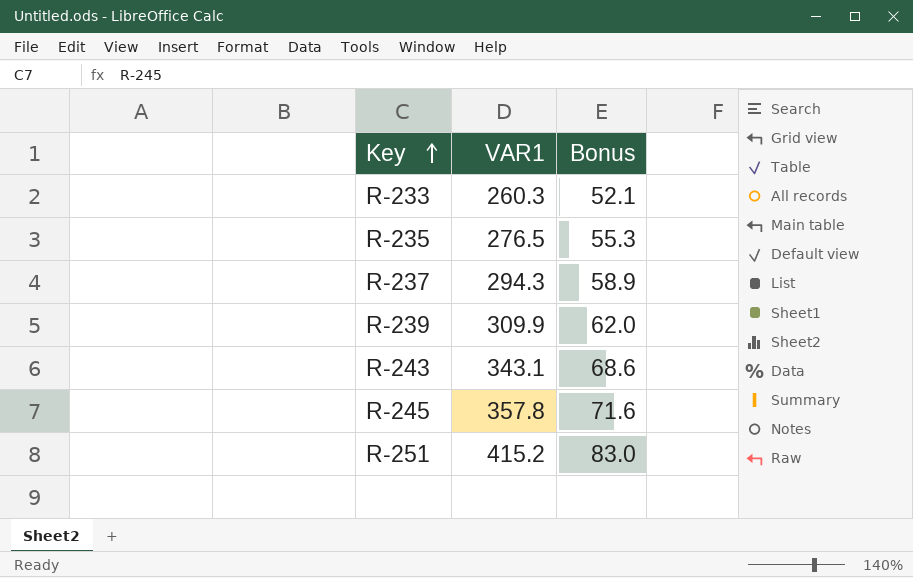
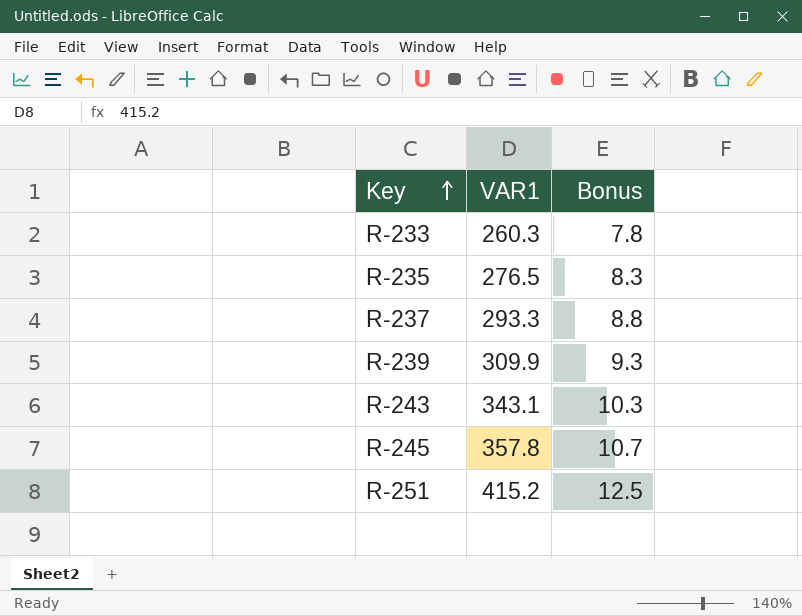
column Bonus | formula: [VAR1] * 0.2 -> [VAR1] * 0.03
R-237 | VAR1: 294.3 -> 293.3

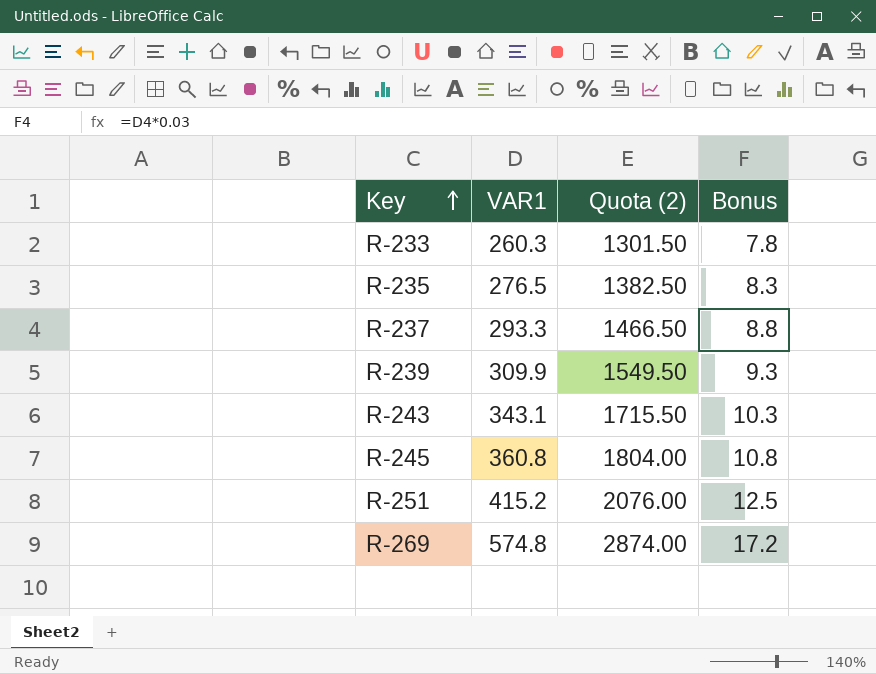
column Quota (2) | formula: none -> [VAR1] * 5
R-245 | VAR1: 357.8 -> 360.8
R-245 | Bonus: 10.7 -> 10.8
row R-269: none -> 574.8 | 2874.00 | 17.2

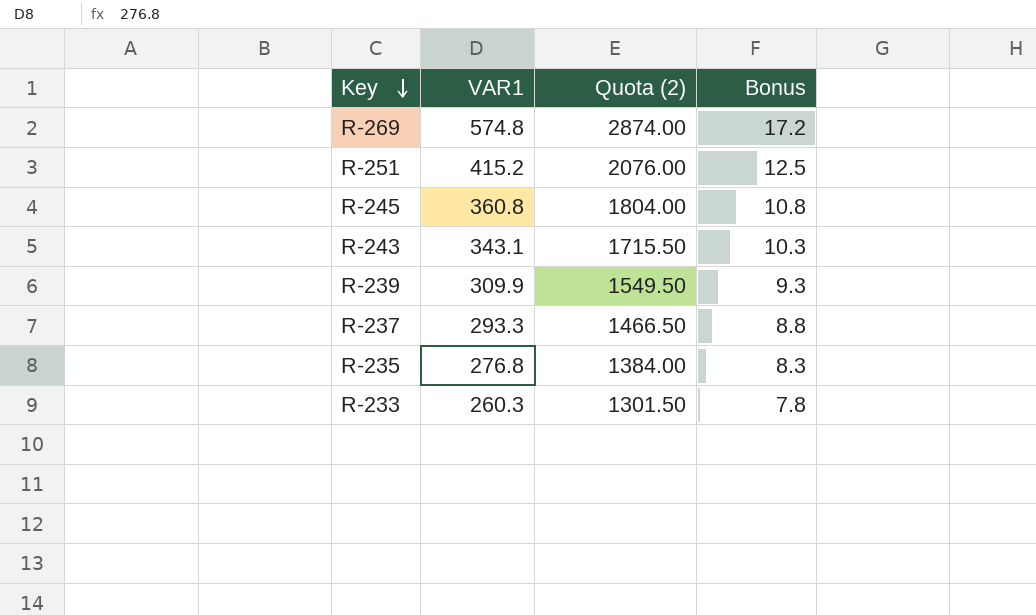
row order: Key ascending -> Key descending
R-235 | VAR1: 276.5 -> 276.8
R-235 | Quota (2): 1382.50 -> 1384.00

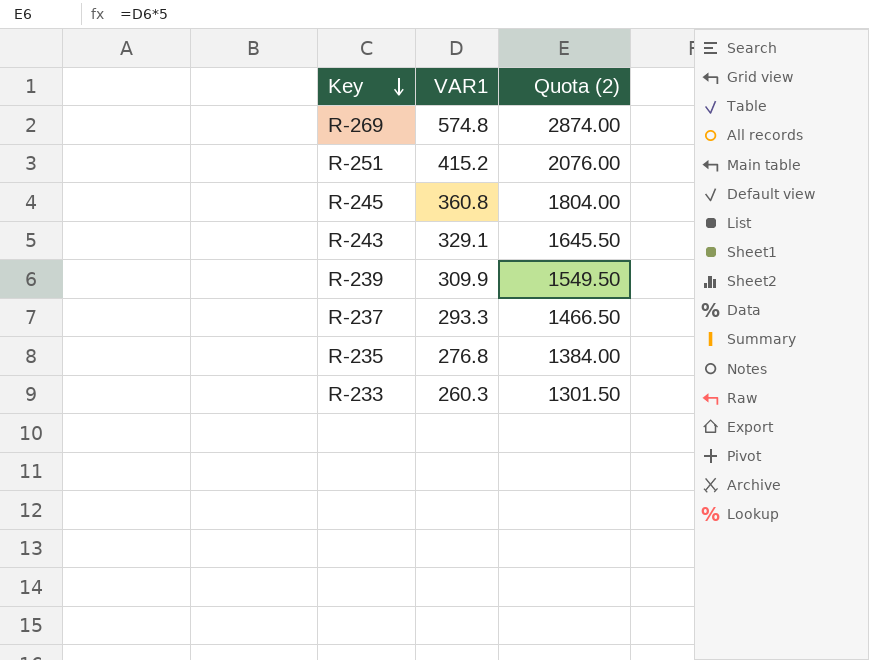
column Bonus | formula: [VAR1] * 0.03 -> none
R-243 | VAR1: 343.1 -> 329.1
R-243 | Quota (2): 1715.50 -> 1645.50

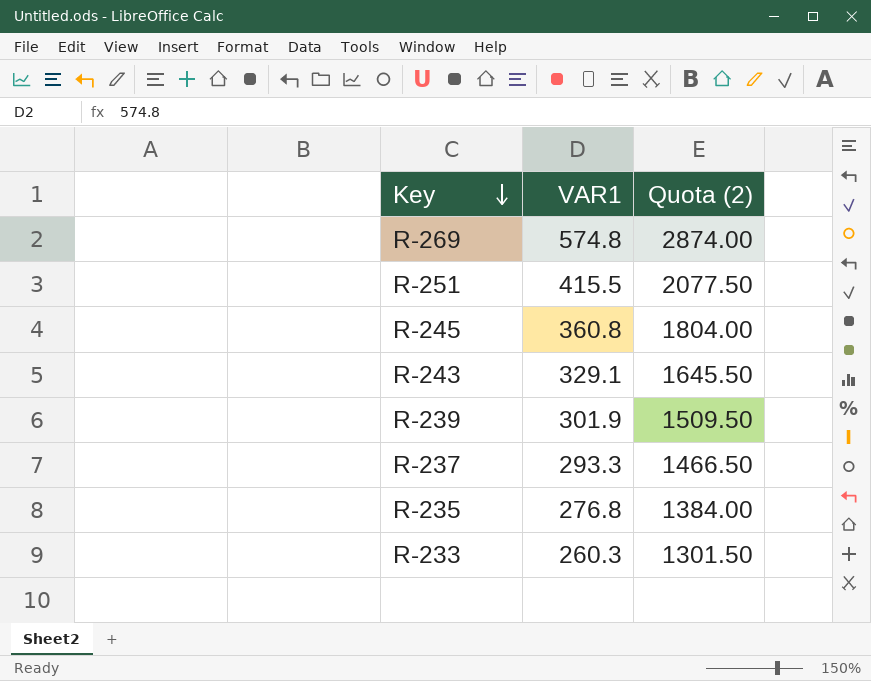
R-251 | VAR1: 415.2 -> 415.5
R-251 | Quota (2): 2076.00 -> 2077.50
R-239 | VAR1: 309.9 -> 301.9
R-239 | Quota (2): 1549.50 -> 1509.50

